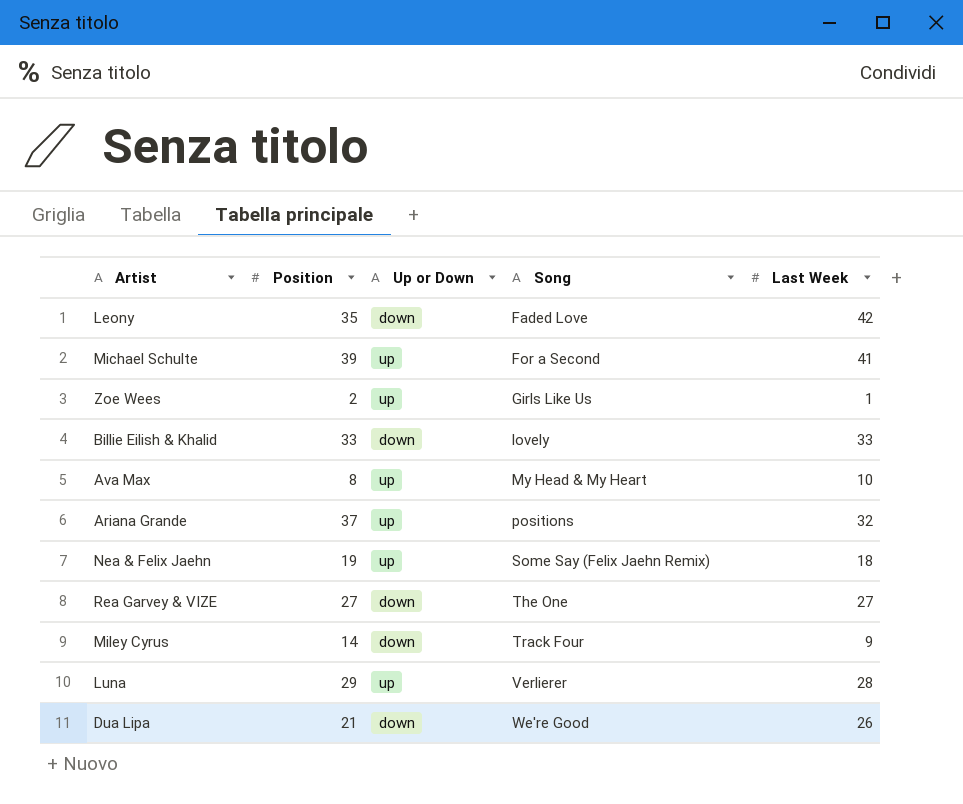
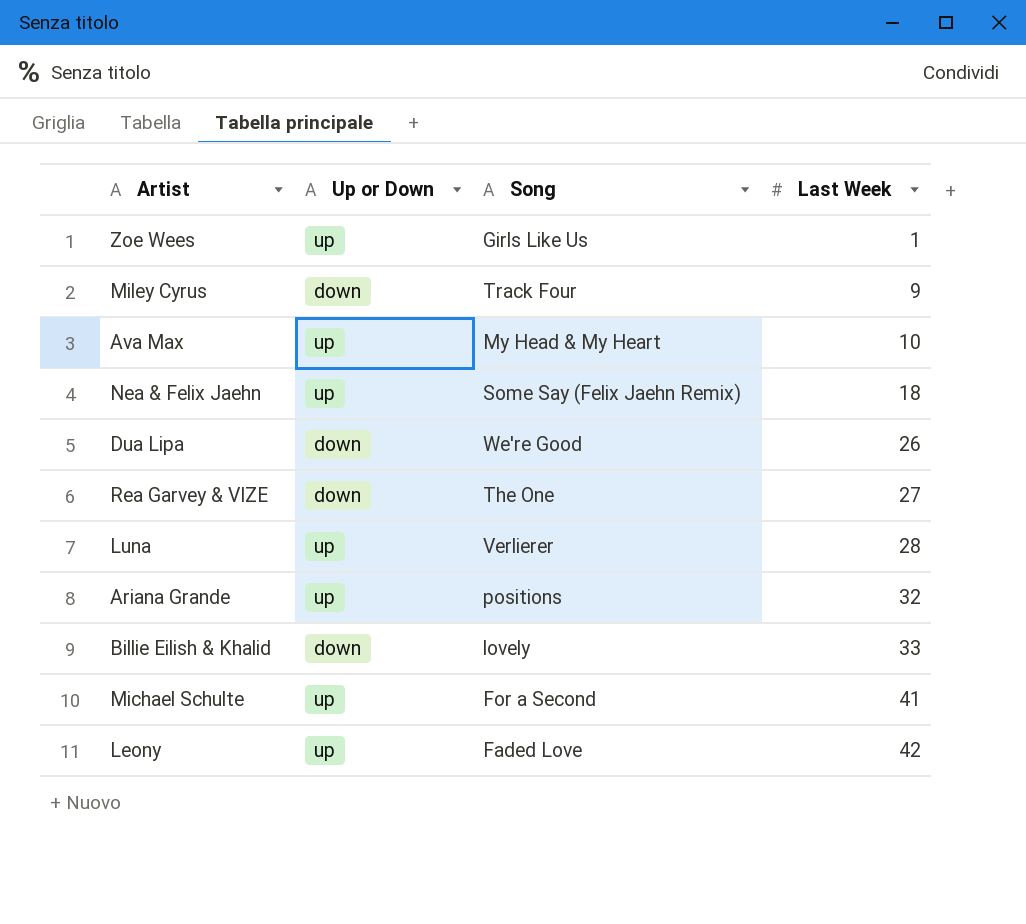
row order: Song ascending -> Last Week ascending
column Position | position: 2 -> none
Leony | Up or Down: down -> up

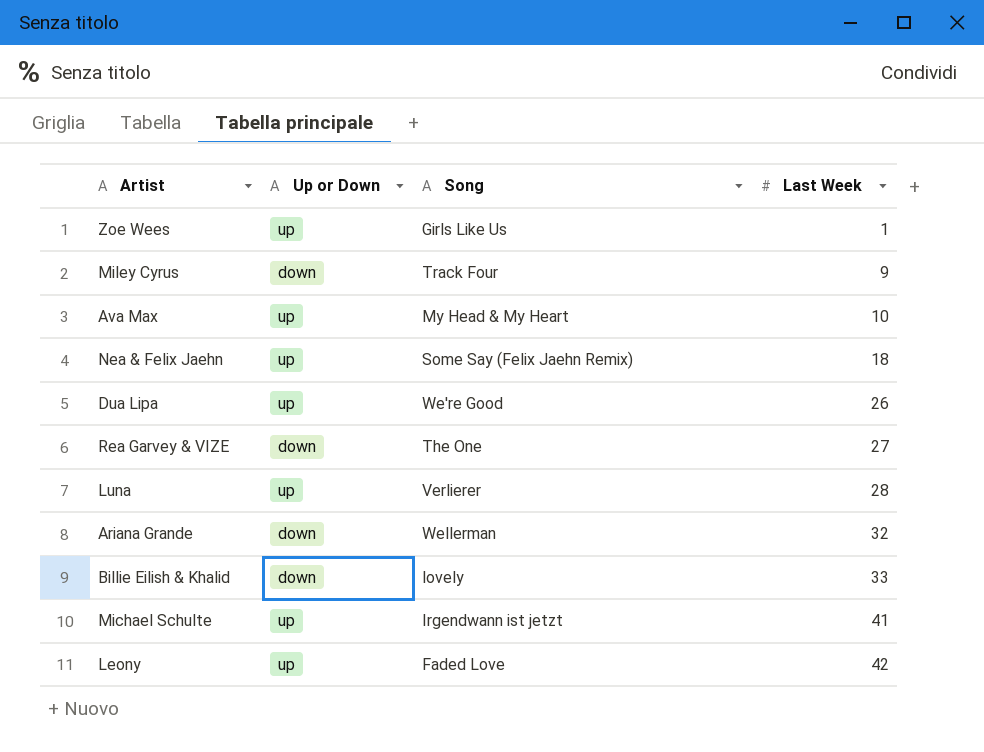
Dua Lipa | Up or Down: down -> up
Ariana Grande | Up or Down: up -> down
Ariana Grande | Song: positions -> Wellerman
Michael Schulte | Song: For a Second -> Irgendwann ist jetzt

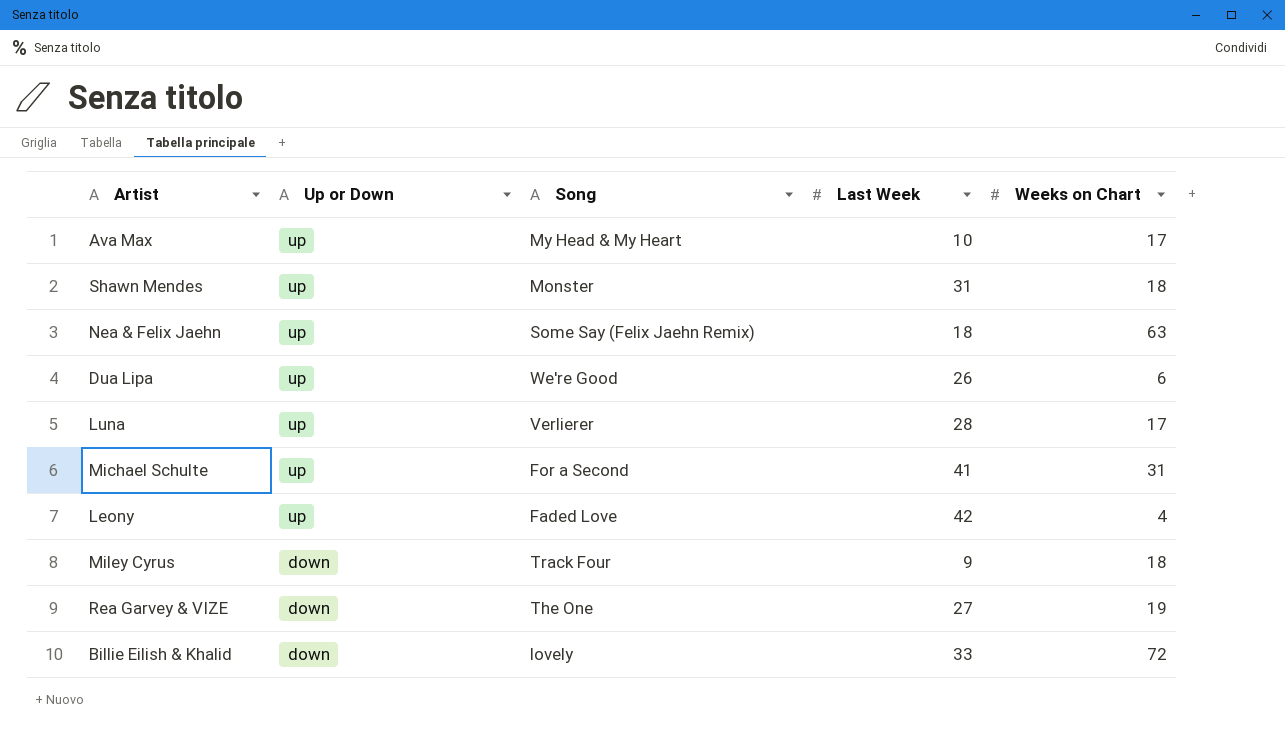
row order: Last Week ascending -> Up or Down descending
column Weeks on Chart | position: none -> 5
row Zoe Wees: up | Girls Like Us | 1 -> none
row Ariana Grande: down | Wellerman | 32 -> none
row Shawn Mendes: none -> up | Monster | 31 | 18
Michael Schulte | Song: Irgendwann ist jetzt -> For a Second

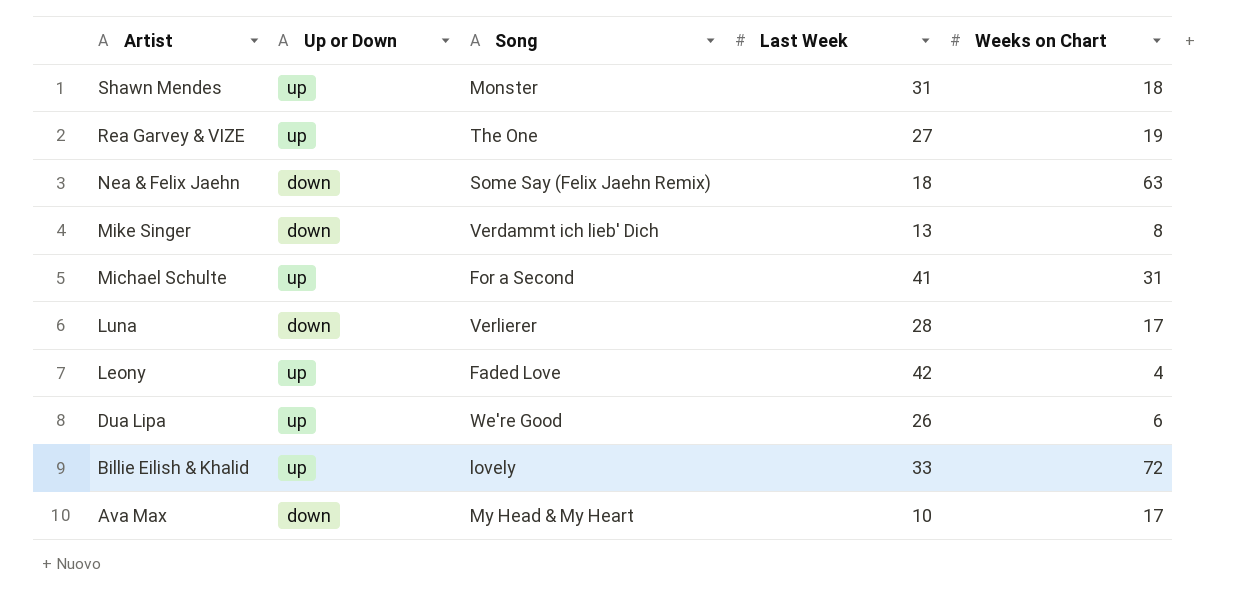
row order: Up or Down descending -> Artist descending
row Miley Cyrus: down | Track Four | 9 | 18 -> none
Rea Garvey & VIZE | Up or Down: down -> up
Nea & Felix Jaehn | Up or Down: up -> down
row Mike Singer: none -> down | Verdammt ich lieb' Dich | 13 | 8
Luna | Up or Down: up -> down
Billie Eilish & Khalid | Up or Down: down -> up
Ava Max | Up or Down: up -> down

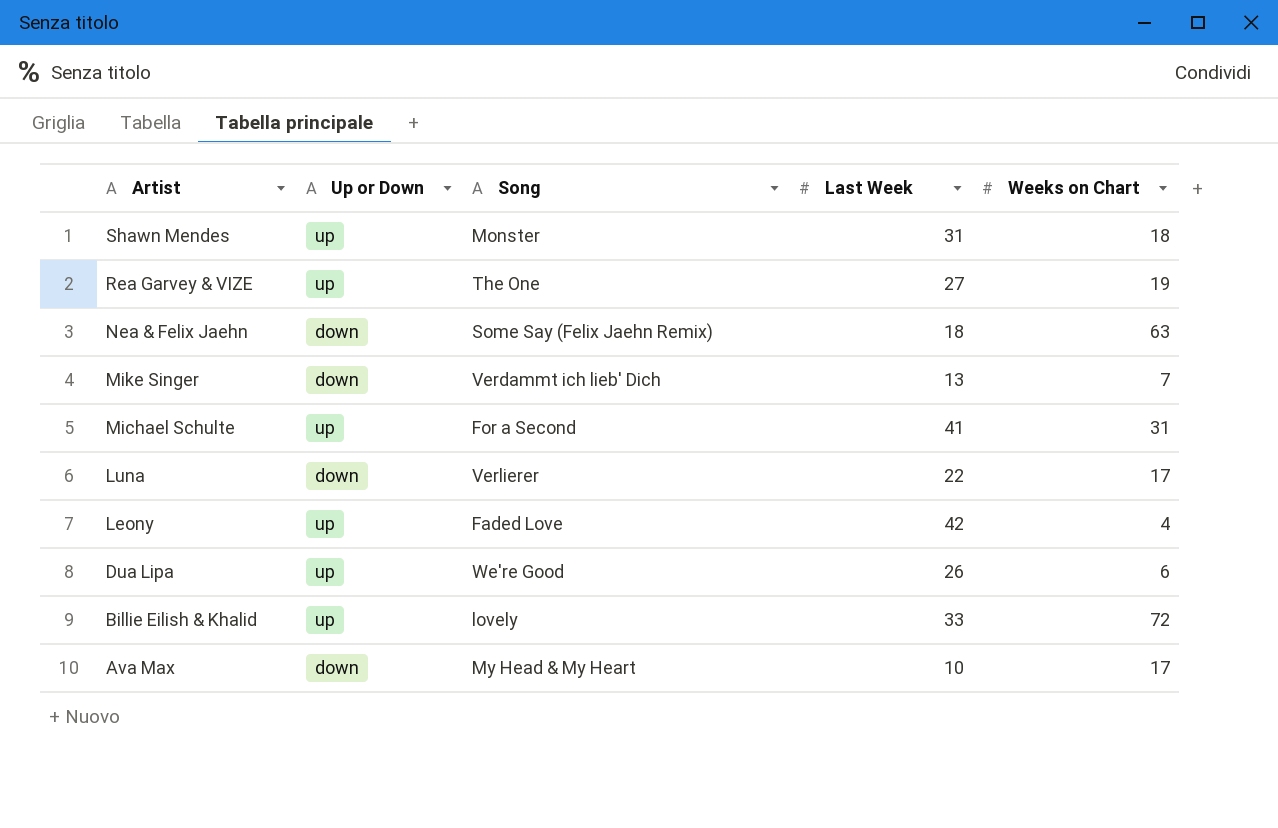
Mike Singer | Weeks on Chart: 8 -> 7
Luna | Last Week: 28 -> 22

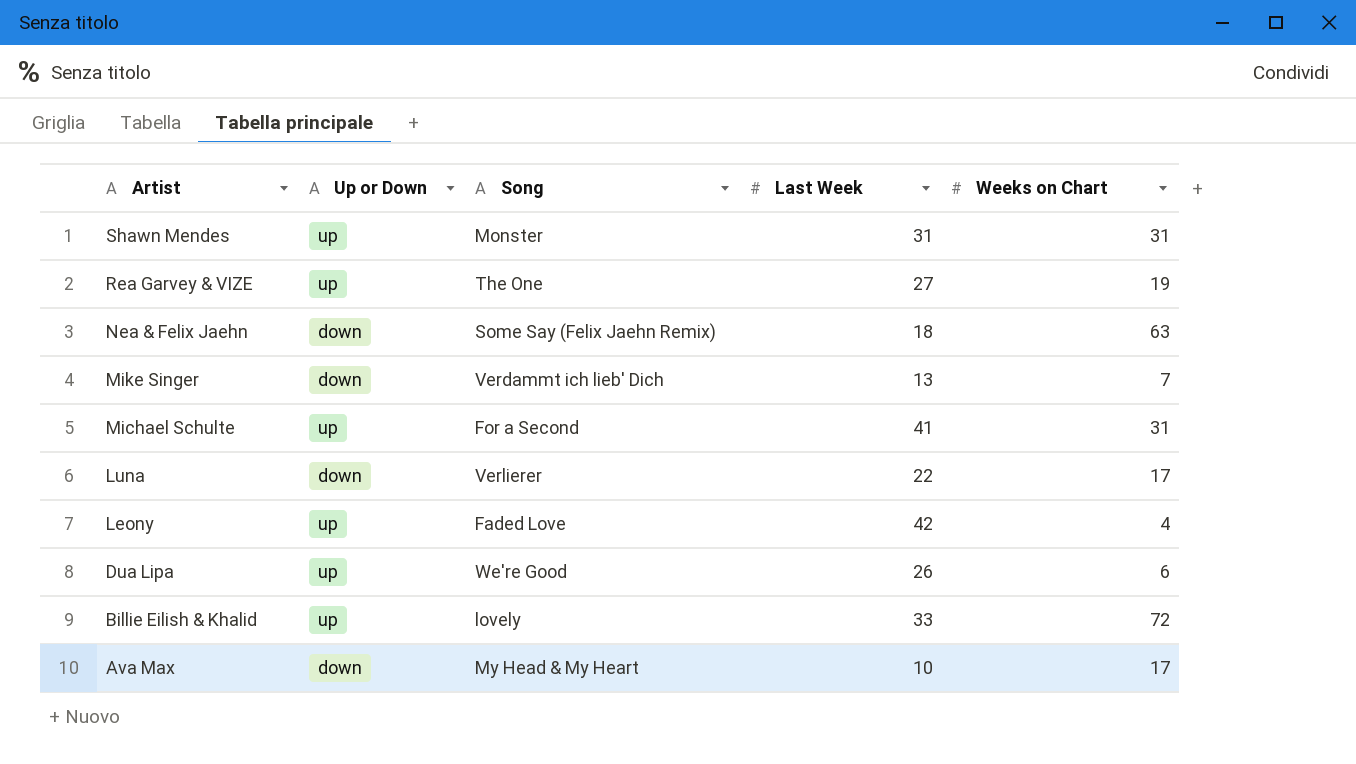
Shawn Mendes | Weeks on Chart: 18 -> 31

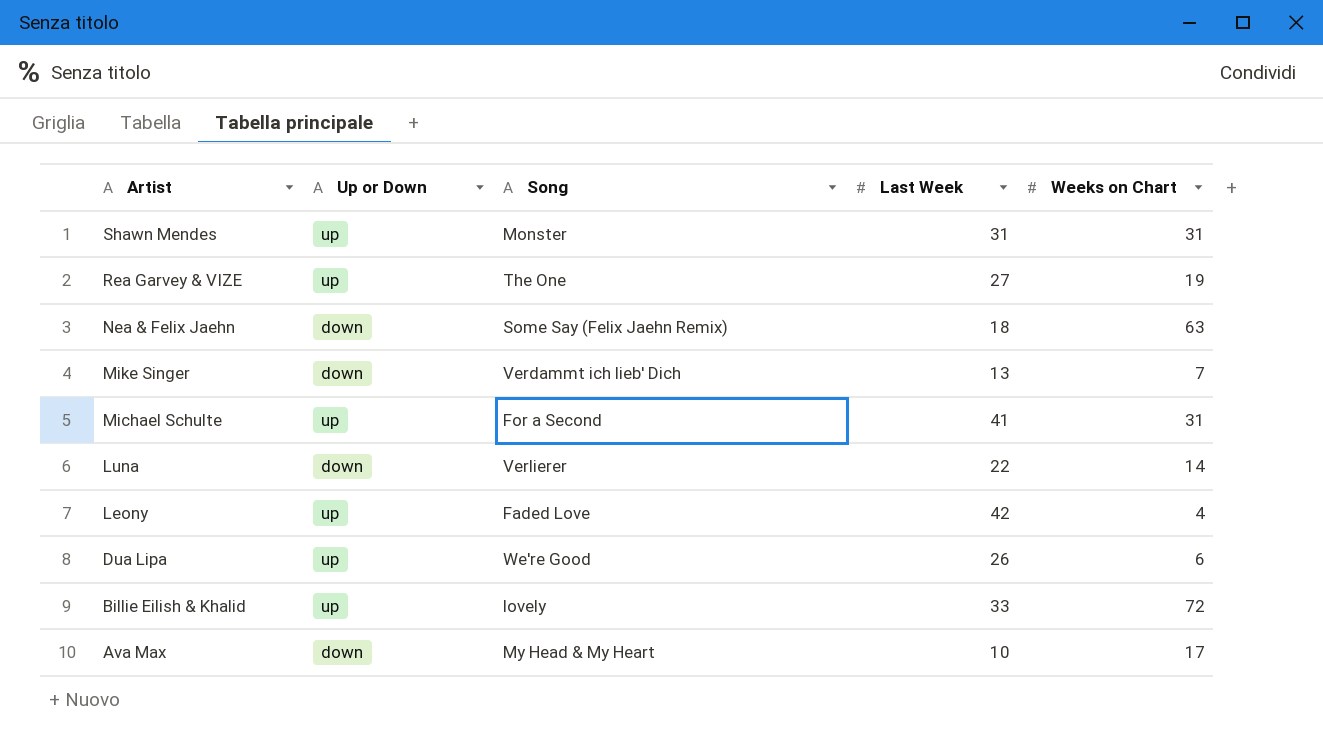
Luna | Weeks on Chart: 17 -> 14

